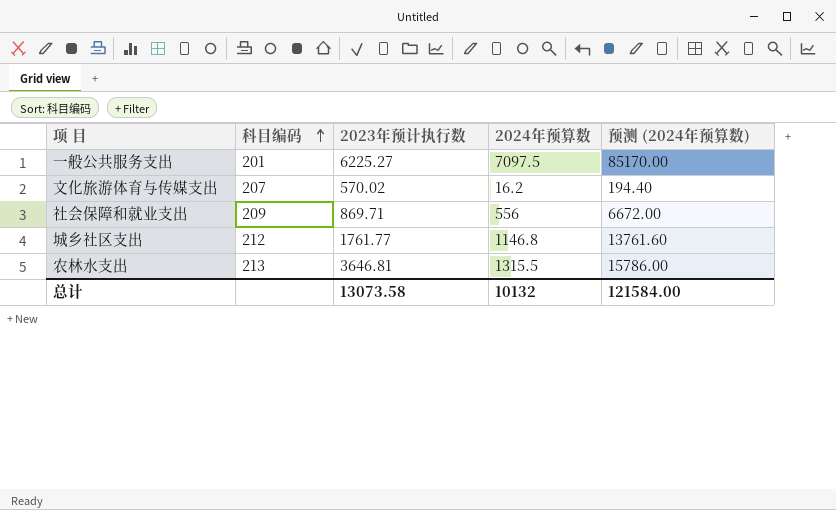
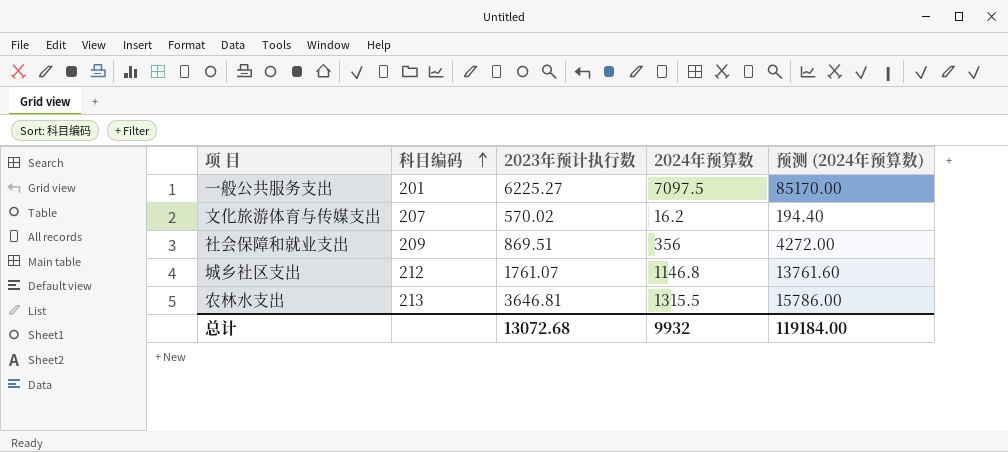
社会保障和就业支出 | 2023年预计执行数: 869.71 -> 869.51
社会保障和就业支出 | 2024年预算数: 556 -> 356
社会保障和就业支出 | 预测 (2024年预算数): 6672.00 -> 4272.00
城乡社区支出 | 2023年预计执行数: 1761.77 -> 1761.07
总计 | 2023年预计执行数: 13073.58 -> 13072.68
总计 | 2024年预算数: 10132 -> 9932
总计 | 预测 (2024年预算数): 121584.00 -> 119184.00

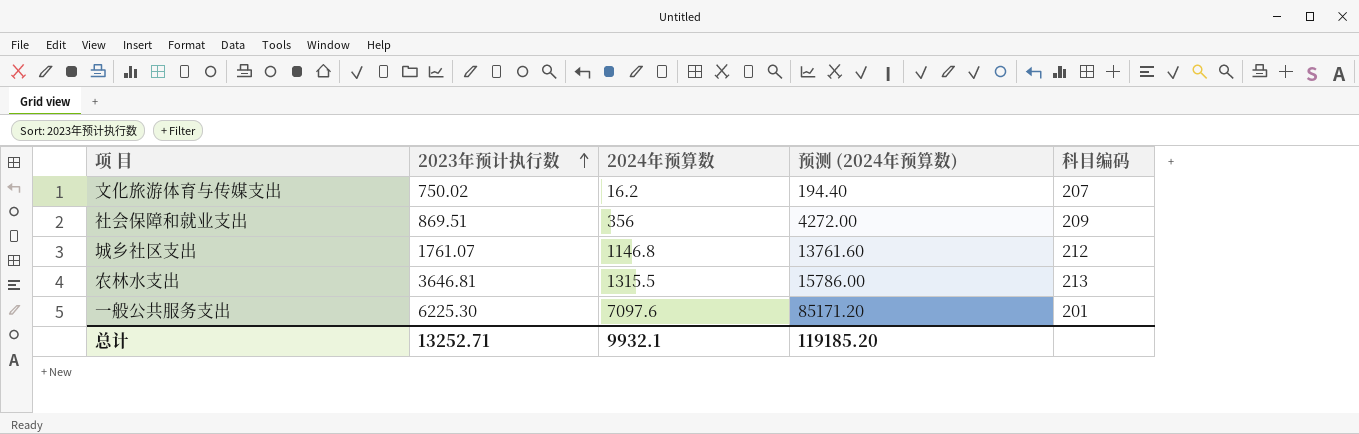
row order: 科目编码 ascending -> 2023年预计执行数 ascending
column 科目编码 | position: 2 -> 5
文化旅游体育与传媒支出 | 2023年预计执行数: 570.02 -> 750.02
一般公共服务支出 | 2023年预计执行数: 6225.27 -> 6225.30
一般公共服务支出 | 2024年预算数: 7097.5 -> 7097.6
一般公共服务支出 | 预测 (2024年预算数): 85170.00 -> 85171.20
总计 | 2023年预计执行数: 13072.68 -> 13252.71
总计 | 2024年预算数: 9932 -> 9932.1
总计 | 预测 (2024年预算数): 119184.00 -> 119185.20

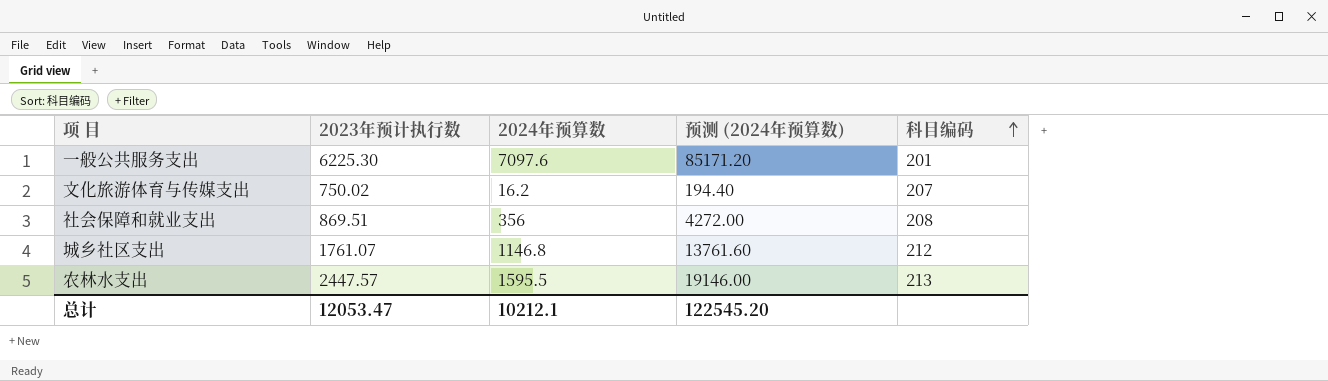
row order: 2023年预计执行数 ascending -> 科目编码 ascending
社会保障和就业支出 | 科目编码: 209 -> 208
农林水支出 | 2023年预计执行数: 3646.81 -> 2447.57
农林水支出 | 2024年预算数: 1315.5 -> 1595.5
农林水支出 | 预测 (2024年预算数): 15786.00 -> 19146.00
总计 | 2023年预计执行数: 13252.71 -> 12053.47
总计 | 2024年预算数: 9932.1 -> 10212.1
总计 | 预测 (2024年预算数): 119185.20 -> 122545.20

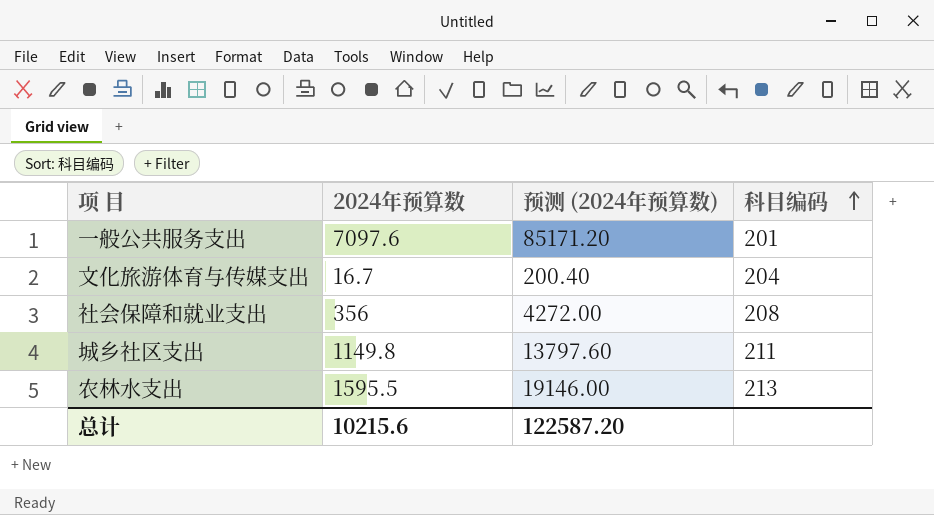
column 2023年预计执行数 | position: 2 -> none
文化旅游体育与传媒支出 | 2024年预算数: 16.2 -> 16.7
文化旅游体育与传媒支出 | 预测 (2024年预算数): 194.40 -> 200.40
文化旅游体育与传媒支出 | 科目编码: 207 -> 204
城乡社区支出 | 2024年预算数: 1146.8 -> 1149.8
城乡社区支出 | 预测 (2024年预算数): 13761.60 -> 13797.60
城乡社区支出 | 科目编码: 212 -> 211
总计 | 2024年预算数: 10212.1 -> 10215.6
总计 | 预测 (2024年预算数): 122545.20 -> 122587.20

